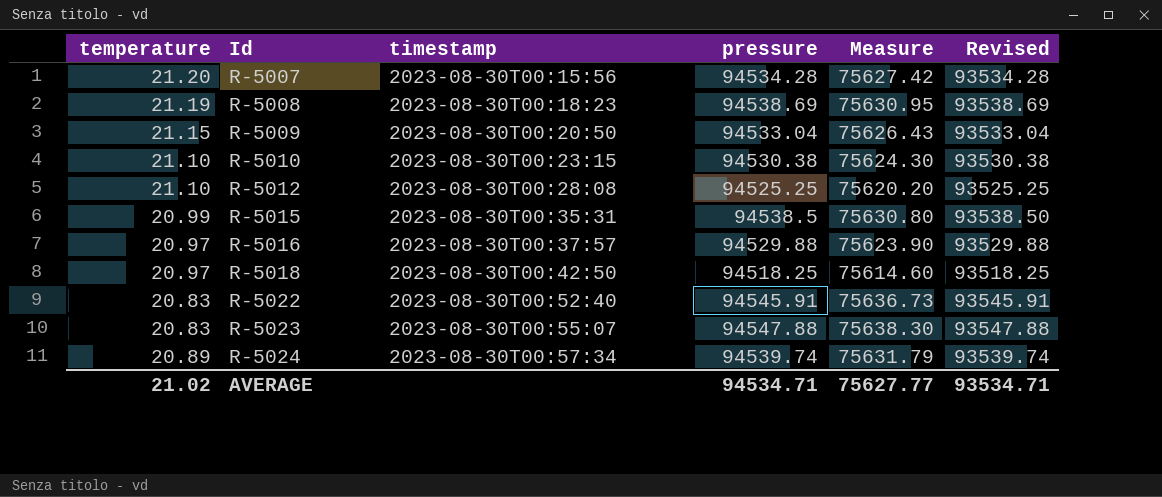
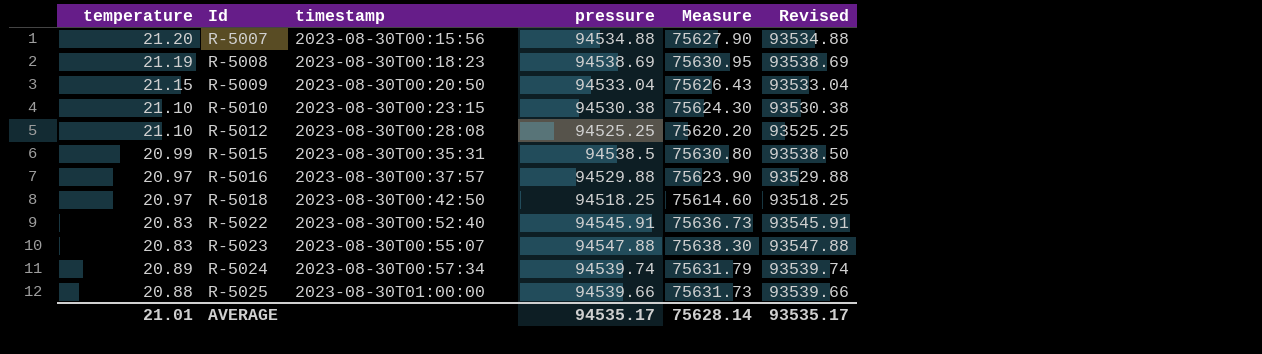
R-5007 | pressure: 94534.28 -> 94534.88
R-5007 | Measure: 75627.42 -> 75627.90
R-5007 | Revised: 93534.28 -> 93534.88
row R-5025: none -> 20.88 | 2023-08-30T01:00:00 | 94539.66 | 75631.73 | 93539.66
AVERAGE | temperature: 21.02 -> 21.01
AVERAGE | pressure: 94534.71 -> 94535.17
AVERAGE | Measure: 75627.77 -> 75628.14
AVERAGE | Revised: 93534.71 -> 93535.17

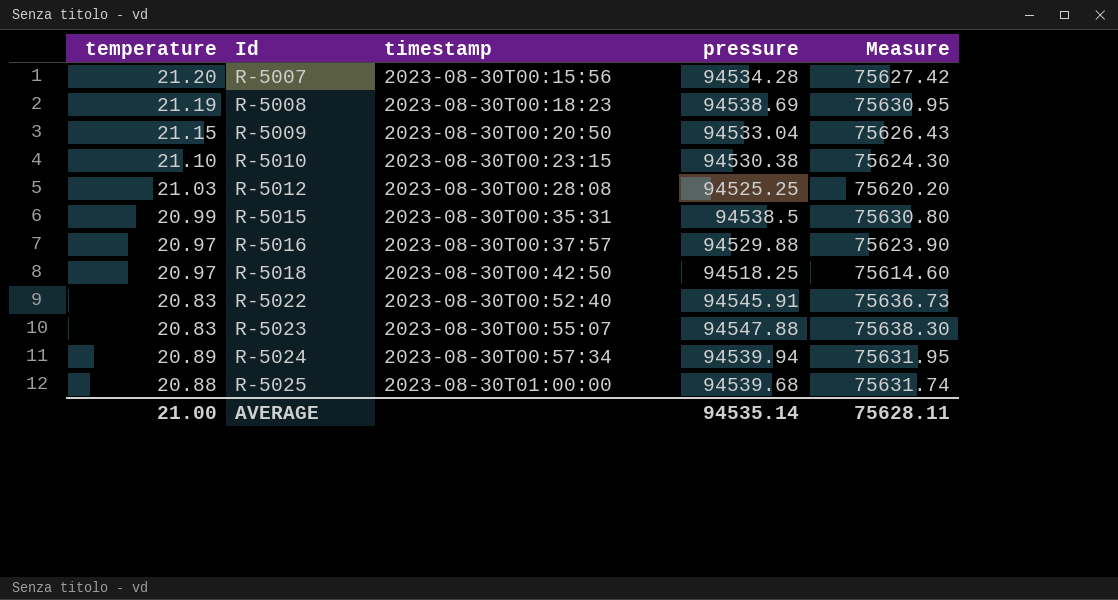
column Revised | formula: [pressure] - 1000 -> none
R-5007 | pressure: 94534.88 -> 94534.28
R-5007 | Measure: 75627.90 -> 75627.42
R-5012 | temperature: 21.10 -> 21.03
R-5024 | pressure: 94539.74 -> 94539.94
R-5024 | Measure: 75631.79 -> 75631.95
R-5025 | pressure: 94539.66 -> 94539.68
R-5025 | Measure: 75631.73 -> 75631.74
AVERAGE | temperature: 21.01 -> 21.00
AVERAGE | pressure: 94535.17 -> 94535.14
AVERAGE | Measure: 75628.14 -> 75628.11

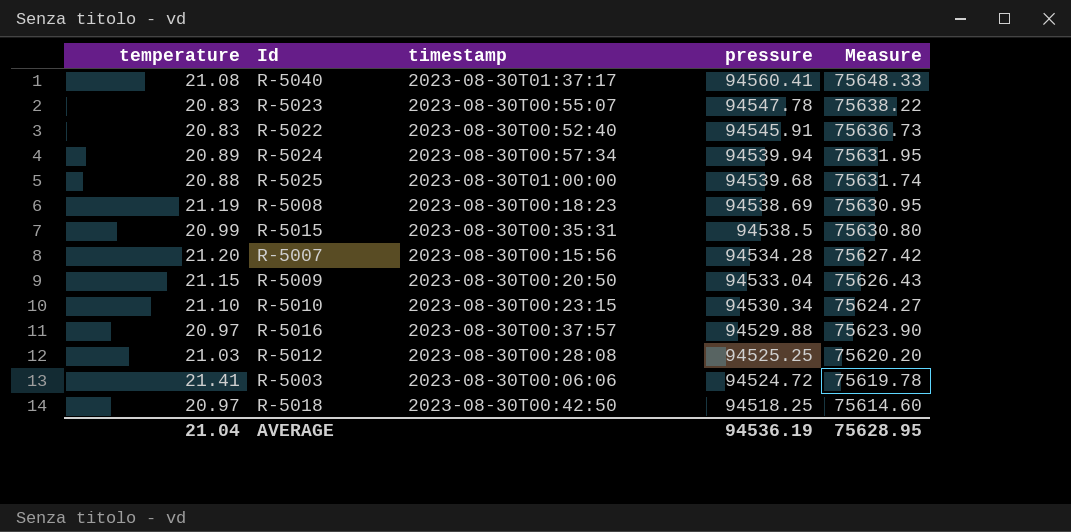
row order: Id ascending -> pressure descending
row R-5040: none -> 21.08 | 2023-08-30T01:37:17 | 94560.41 | 75648.33
R-5023 | pressure: 94547.88 -> 94547.78
R-5023 | Measure: 75638.30 -> 75638.22
R-5010 | pressure: 94530.38 -> 94530.34
R-5010 | Measure: 75624.30 -> 75624.27
row R-5003: none -> 21.41 | 2023-08-30T00:06:06 | 94524.72 | 75619.78
AVERAGE | temperature: 21.00 -> 21.04
AVERAGE | pressure: 94535.14 -> 94536.19
AVERAGE | Measure: 75628.11 -> 75628.95

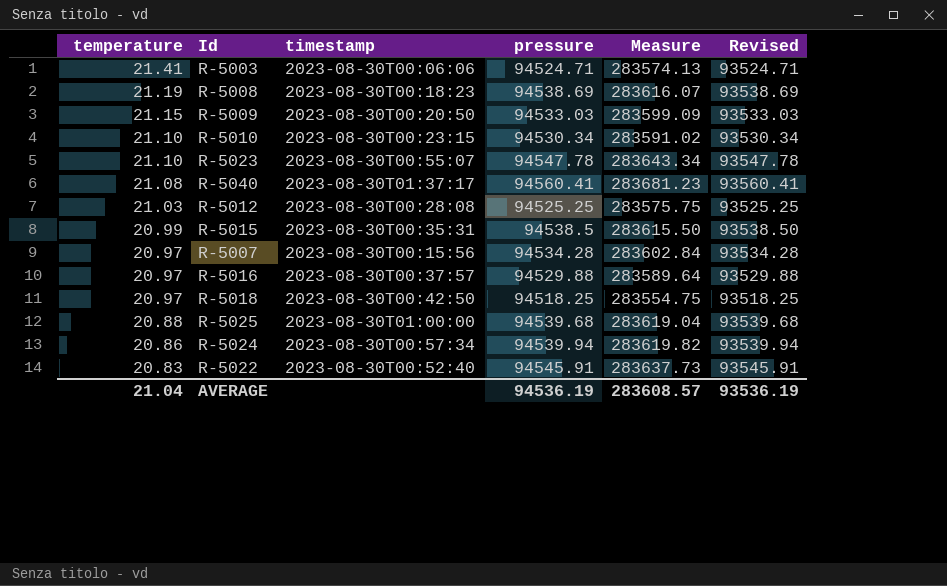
row order: pressure descending -> temperature descending
column Measure | formula: [pressure] * 0.8 -> [pressure] * 3
column Revised | formula: none -> [pressure] - 1000
R-5003 | pressure: 94524.72 -> 94524.71
R-5009 | pressure: 94533.04 -> 94533.03
R-5023 | temperature: 20.83 -> 21.10
R-5007 | temperature: 21.20 -> 20.97
R-5024 | temperature: 20.89 -> 20.86
AVERAGE | Measure: 75628.95 -> 283608.57

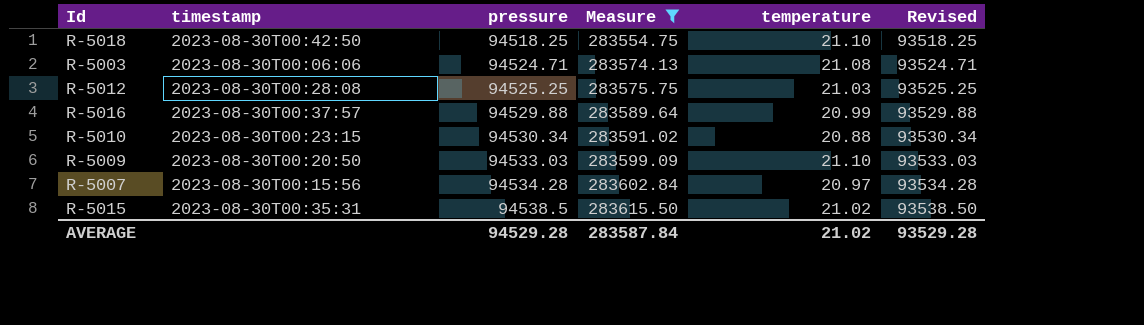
filter: none -> Measure <= 283615.50
row order: temperature descending -> pressure ascending
column temperature | position: 1 -> 5
R-5018 | temperature: 20.97 -> 21.10
R-5003 | temperature: 21.41 -> 21.08
R-5016 | temperature: 20.97 -> 20.99
R-5010 | temperature: 21.10 -> 20.88
R-5009 | temperature: 21.15 -> 21.10
R-5015 | temperature: 20.99 -> 21.02
AVERAGE | pressure: 94536.19 -> 94529.28
AVERAGE | Measure: 283608.57 -> 283587.84
AVERAGE | temperature: 21.04 -> 21.02
AVERAGE | Revised: 93536.19 -> 93529.28

